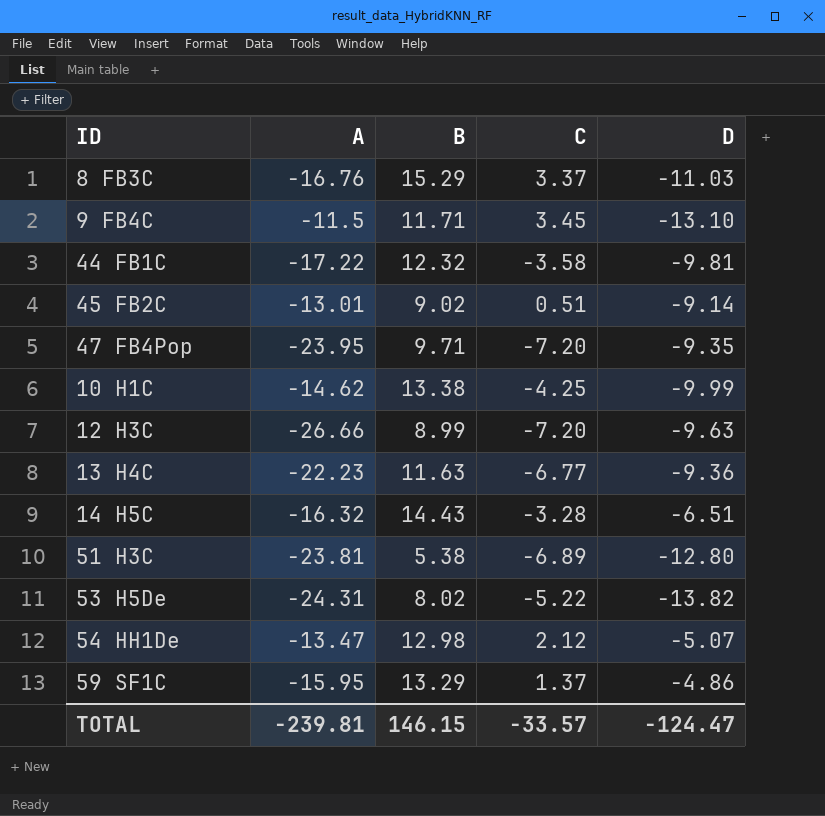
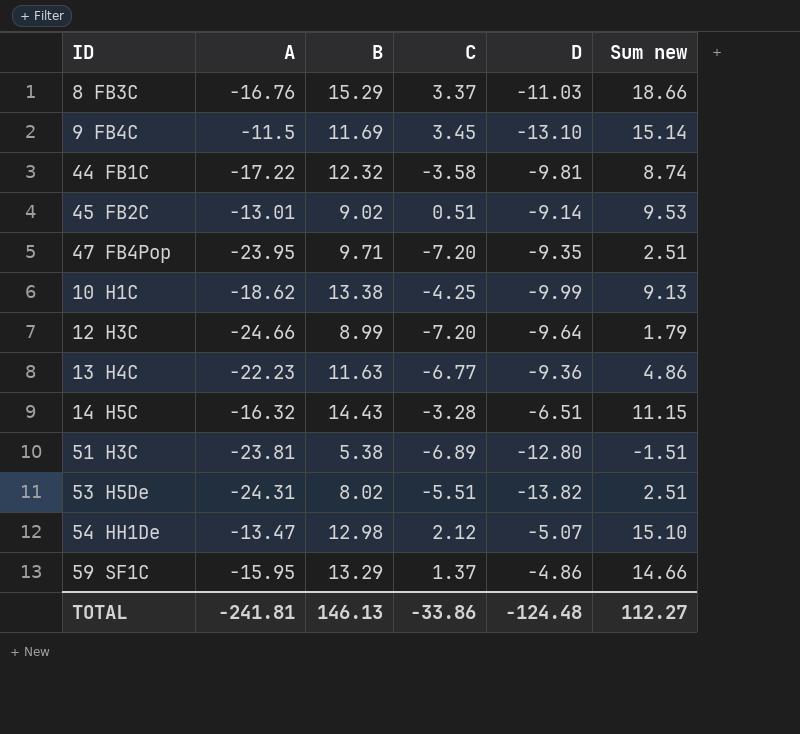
column Sum new | formula: none -> [B] + [C]
9 FB4C | B: 11.71 -> 11.69
10 H1C | A: -14.62 -> -18.62
12 H3C | A: -26.66 -> -24.66
12 H3C | D: -9.63 -> -9.64
53 H5De | C: -5.22 -> -5.51
TOTAL | A: -239.81 -> -241.81
TOTAL | B: 146.15 -> 146.13
TOTAL | C: -33.57 -> -33.86
TOTAL | D: -124.47 -> -124.48

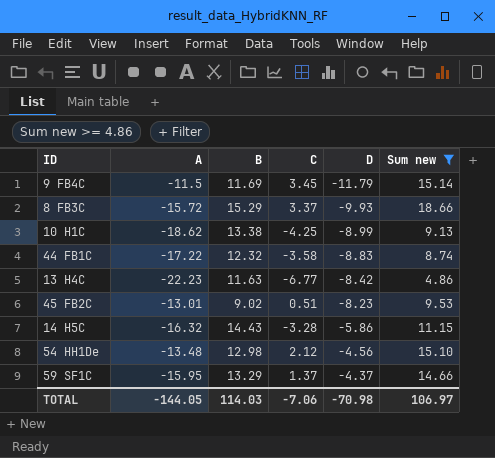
filter: none -> Sum new >= 4.86
row order: none -> D ascending
9 FB4C | D: -13.10 -> -11.79
8 FB3C | A: -16.76 -> -15.72
8 FB3C | D: -11.03 -> -9.93
10 H1C | D: -9.99 -> -8.99
44 FB1C | D: -9.81 -> -8.83
13 H4C | D: -9.36 -> -8.42
45 FB2C | D: -9.14 -> -8.23
14 H5C | D: -6.51 -> -5.86
54 HH1De | A: -13.47 -> -13.48
54 HH1De | D: -5.07 -> -4.56
59 SF1C | D: -4.86 -> -4.37
TOTAL | A: -241.81 -> -144.05
TOTAL | B: 146.13 -> 114.03
TOTAL | C: -33.86 -> -7.06
TOTAL | D: -124.48 -> -70.98
TOTAL | Sum new: 112.27 -> 106.97

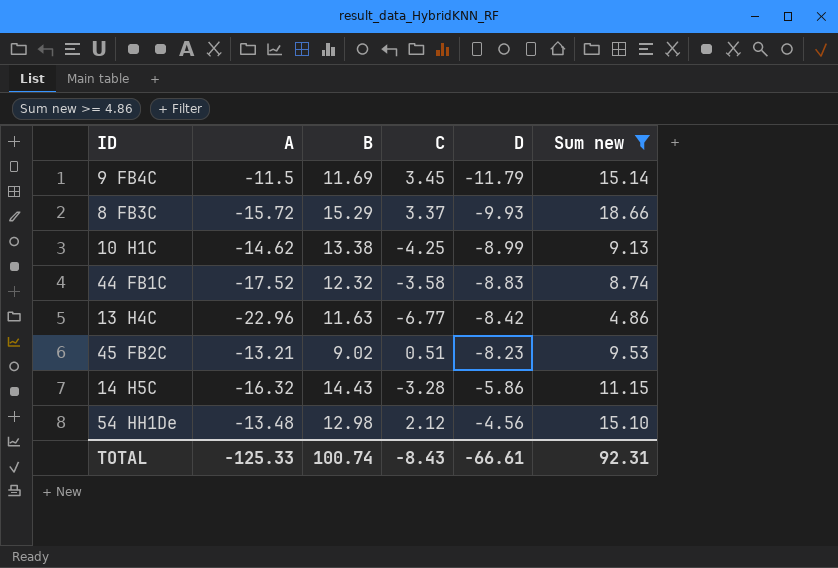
row 59 SF1C: -15.95 | 13.29 | 1.37 | -4.37 | 14.66 -> none
10 H1C | A: -18.62 -> -14.62
44 FB1C | A: -17.22 -> -17.52
13 H4C | A: -22.23 -> -22.96
45 FB2C | A: -13.01 -> -13.21
TOTAL | A: -144.05 -> -125.33
TOTAL | B: 114.03 -> 100.74
TOTAL | C: -7.06 -> -8.43
TOTAL | D: -70.98 -> -66.61
TOTAL | Sum new: 106.97 -> 92.31

